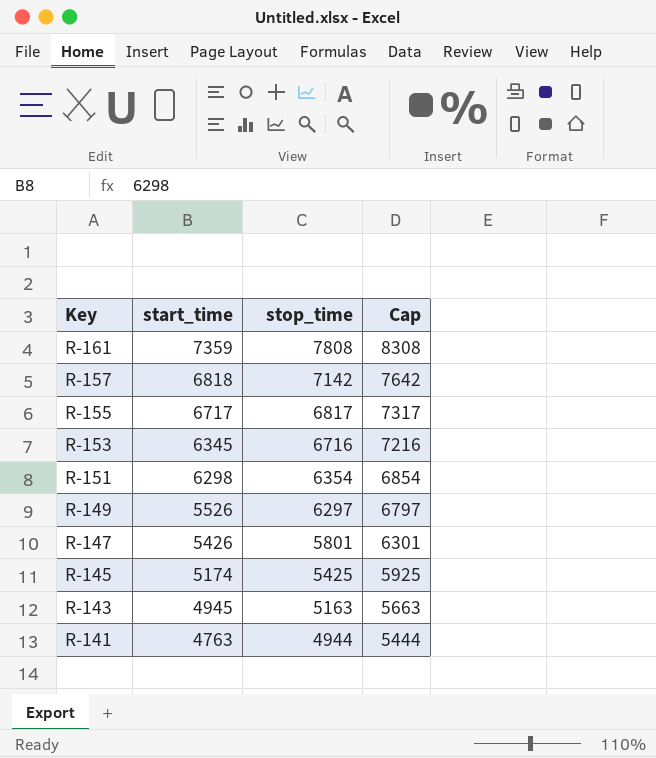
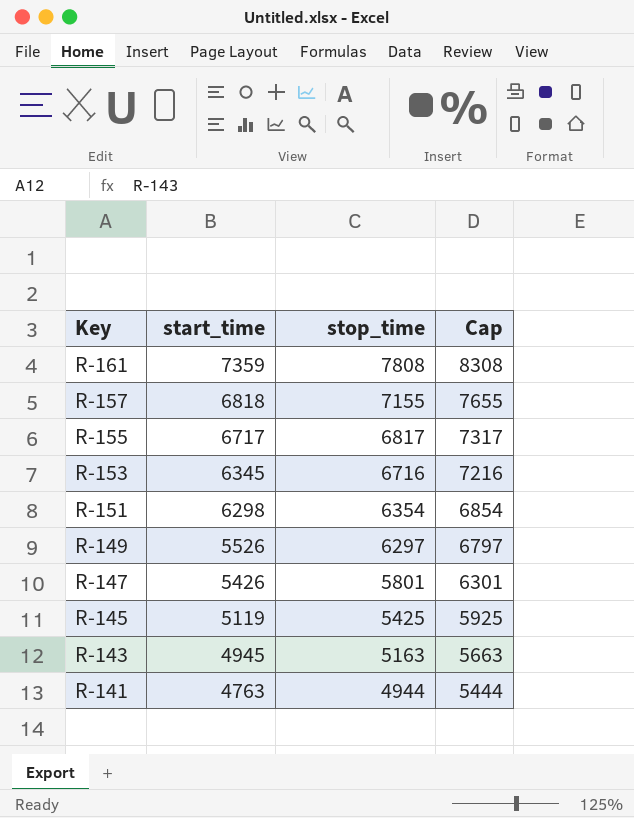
R-157 | stop_time: 7142 -> 7155
R-157 | Cap: 7642 -> 7655
R-145 | start_time: 5174 -> 5119

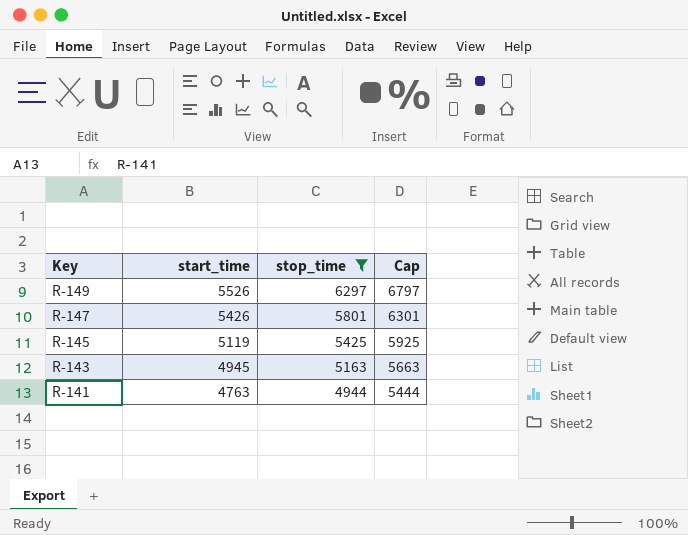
filter: none -> stop_time <= 6297

